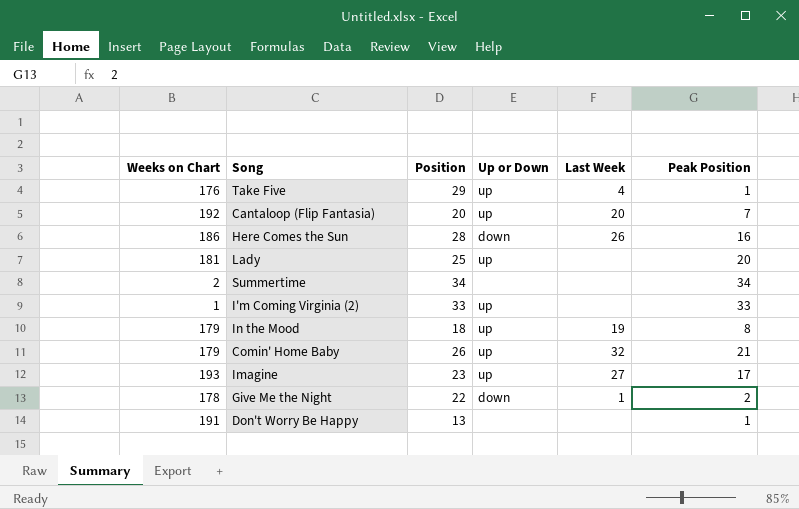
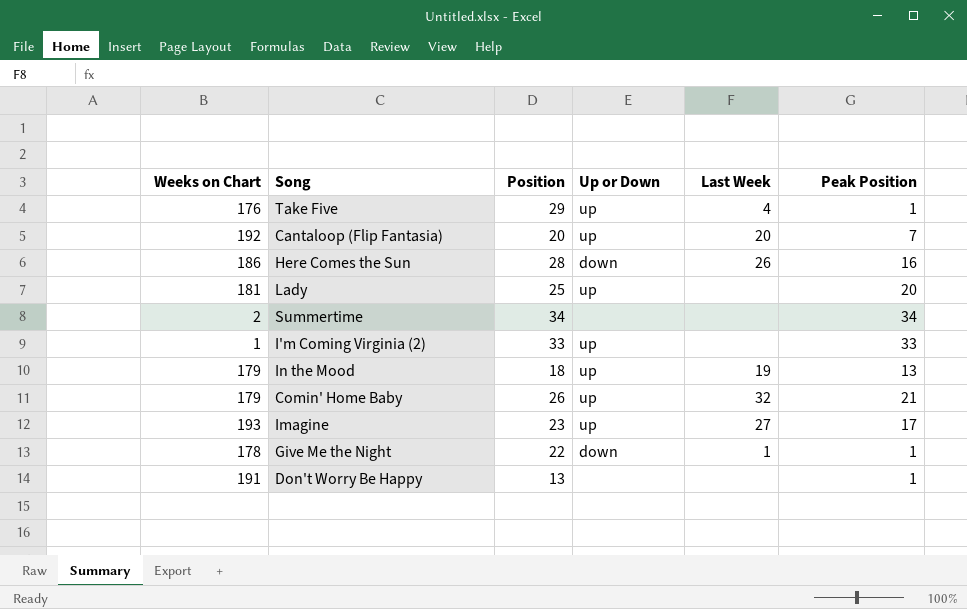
In the Mood | Peak Position: 8 -> 13
Give Me the Night | Peak Position: 2 -> 1

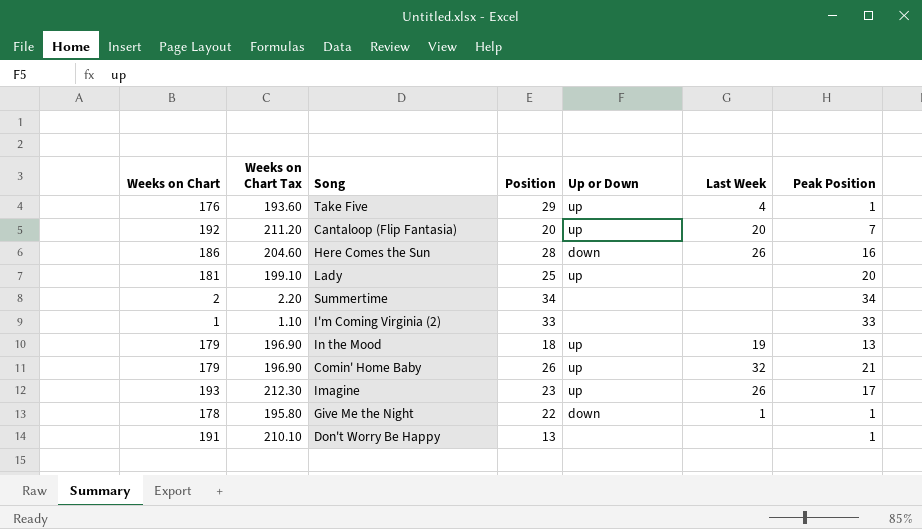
column Weeks on Chart Tax | formula: none -> [Weeks on Chart] * 1.1
I'm Coming Virginia (2) | Up or Down: up -> none
Imagine | Last Week: 27 -> 26

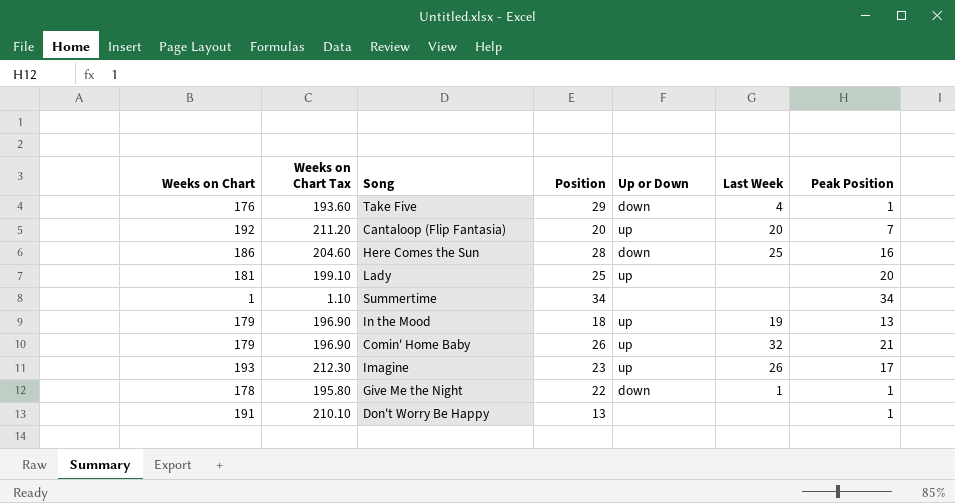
row I'm Coming Virginia (2): 1 | 1.10 | 33 | none | none | 33 -> none
Take Five | Up or Down: up -> down
Here Comes the Sun | Last Week: 26 -> 25
Summertime | Weeks on Chart: 2 -> 1
Summertime | Weeks on Chart Tax: 2.20 -> 1.10

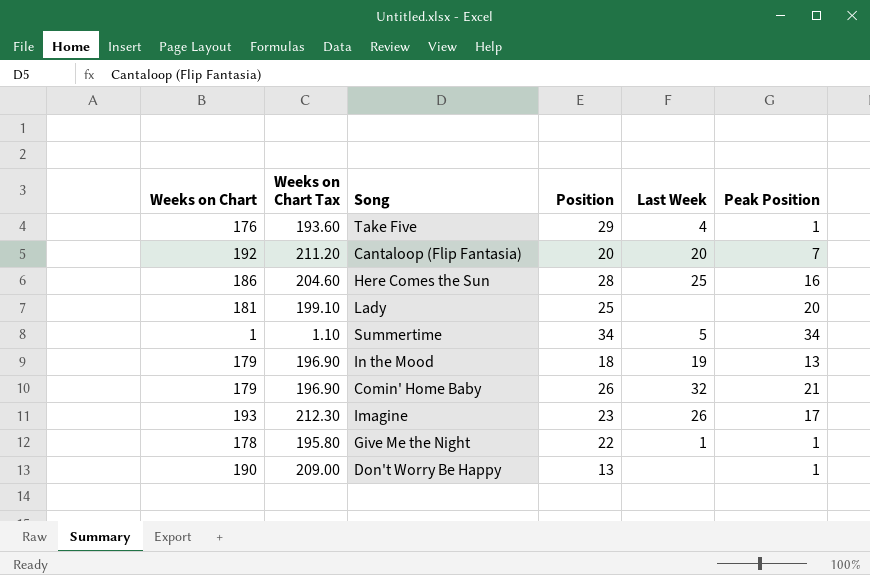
column Up or Down | position: 5 -> none
Summertime | Last Week: none -> 5
Don't Worry Be Happy | Weeks on Chart: 191 -> 190
Don't Worry Be Happy | Weeks on Chart Tax: 210.10 -> 209.00

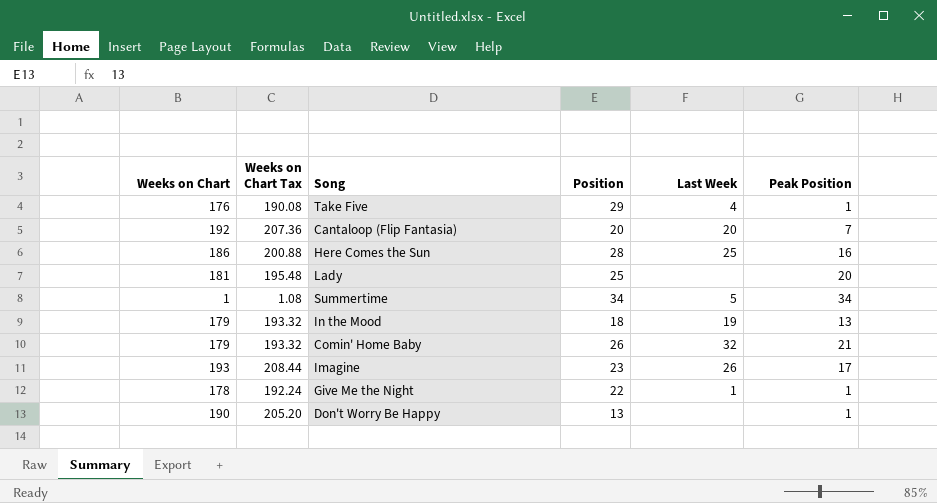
column Weeks on Chart Tax | formula: [Weeks on Chart] * 1.1 -> [Weeks on Chart] * 1.08

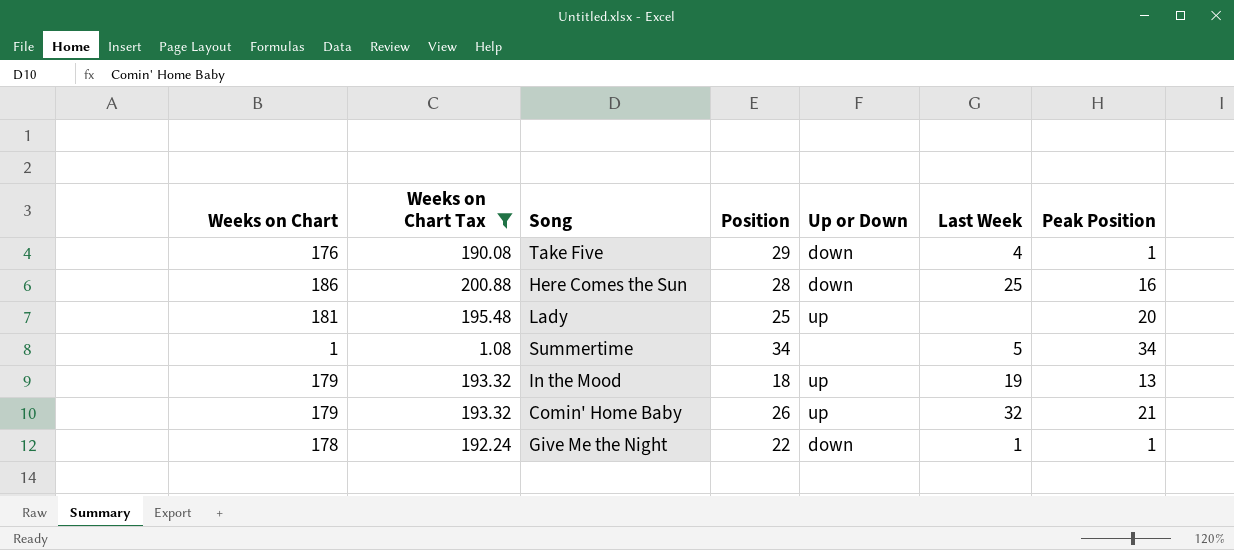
filter: none -> Weeks on Chart Tax <= 200.88
column Up or Down | position: none -> 5

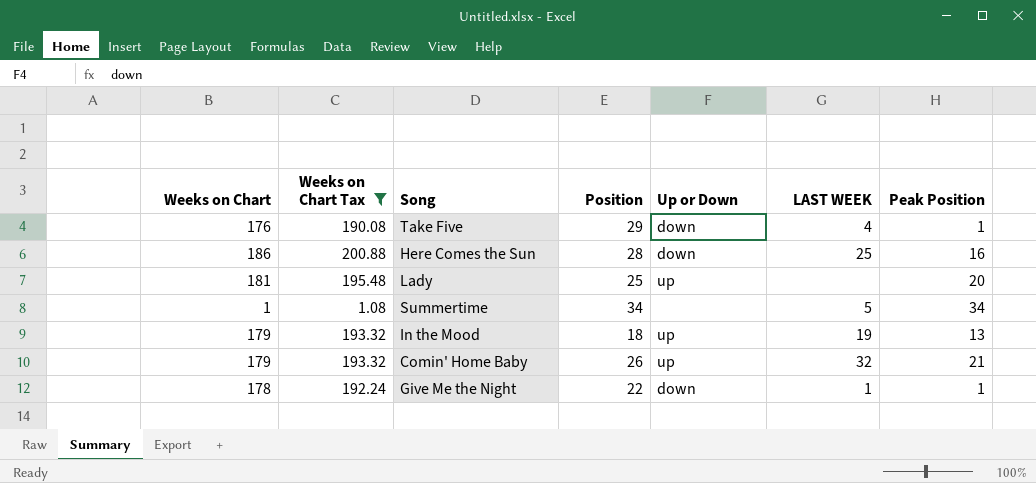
column name: Last Week -> LAST WEEK

